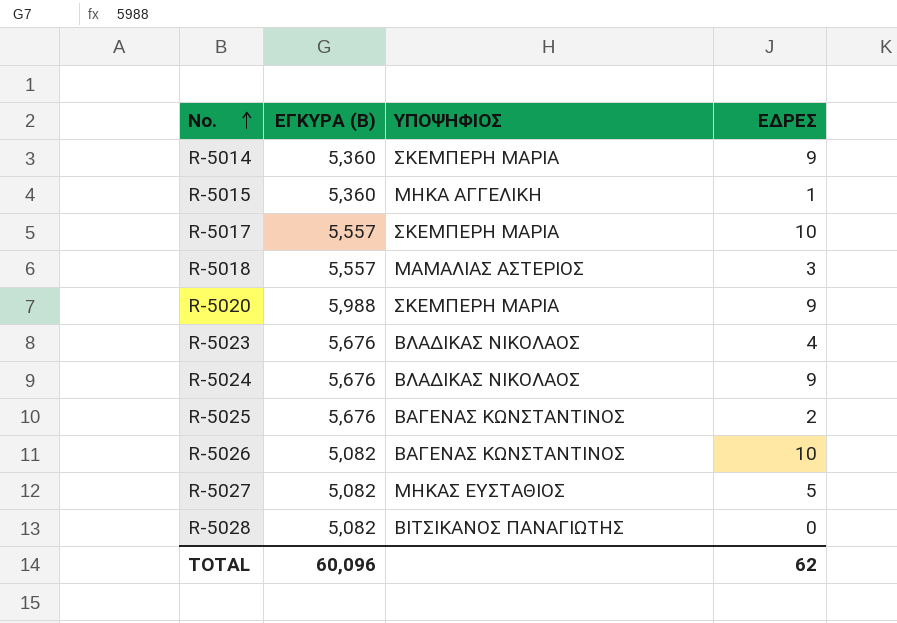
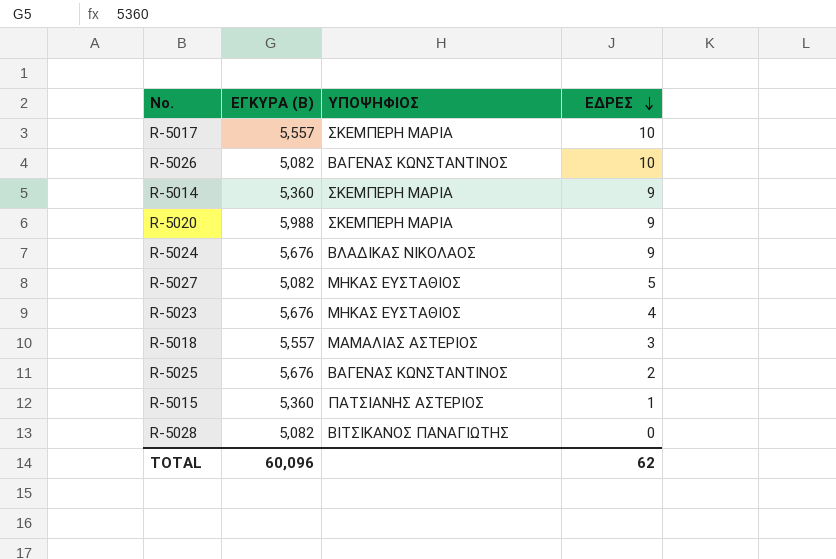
row order: No. ascending -> ΕΔΡΕΣ descending
R-5023 | ΥΠΟΨΗΦΙΟΣ: ΒΛΑΔΙΚΑΣ ΝΙΚΟΛΑΟΣ -> ΜΗΚΑΣ ΕΥΣΤΑΘΙΟΣ
R-5015 | ΥΠΟΨΗΦΙΟΣ: ΜΗΚΑ ΑΓΓΕΛΙΚΗ -> ΠΑΤΣΙΑΝΗΣ ΑΣΤΕΡΙΟΣ

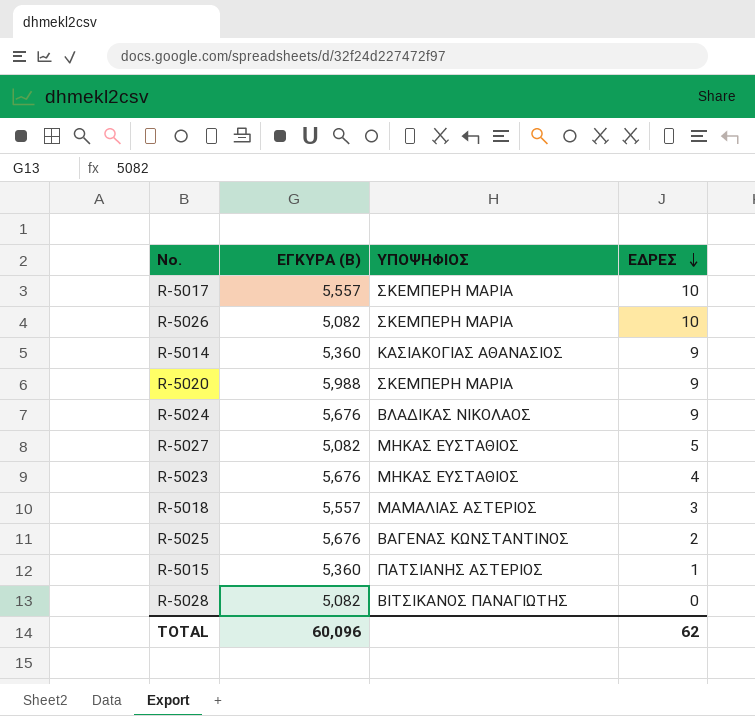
R-5026 | ΥΠΟΨΗΦΙΟΣ: ΒΑΓΕΝΑΣ ΚΩΝΣΤΑΝΤΙΝΟΣ -> ΣΚΕΜΠΕΡΗ ΜΑΡΙΑ
R-5014 | ΥΠΟΨΗΦΙΟΣ: ΣΚΕΜΠΕΡΗ ΜΑΡΙΑ -> ΚΑΣΙΑΚΟΓΙΑΣ ΑΘΑΝΑΣΙΟΣ

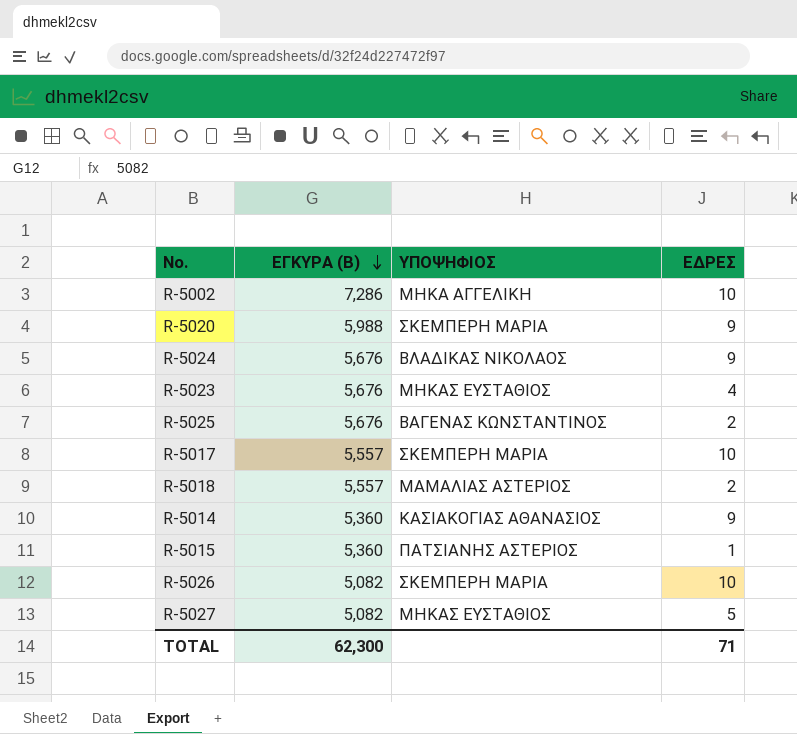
row order: ΕΔΡΕΣ descending -> ΕΓΚΥΡΑ (Β) descending
row R-5028: 5,082 | ΒΙΤΣΙΚΑΝΟΣ ΠΑΝΑΓΙΩΤΗΣ | 0 -> none
row R-5002: none -> 7,286 | ΜΗΚΑ ΑΓΓΕΛΙΚΗ | 10
R-5018 | ΕΔΡΕΣ: 3 -> 2
TOTAL | ΕΓΚΥΡΑ (Β): 60,096 -> 62,300
TOTAL | ΕΔΡΕΣ: 62 -> 71

